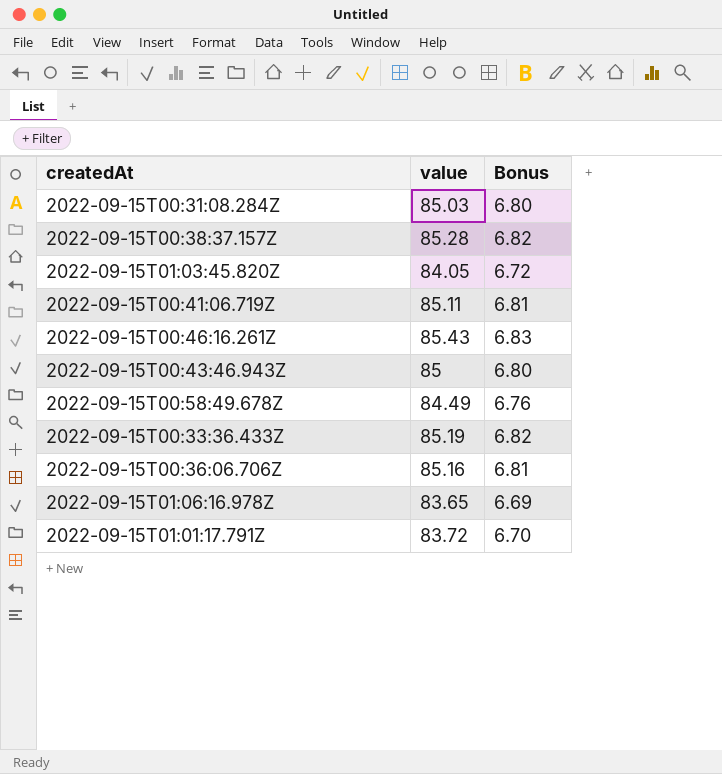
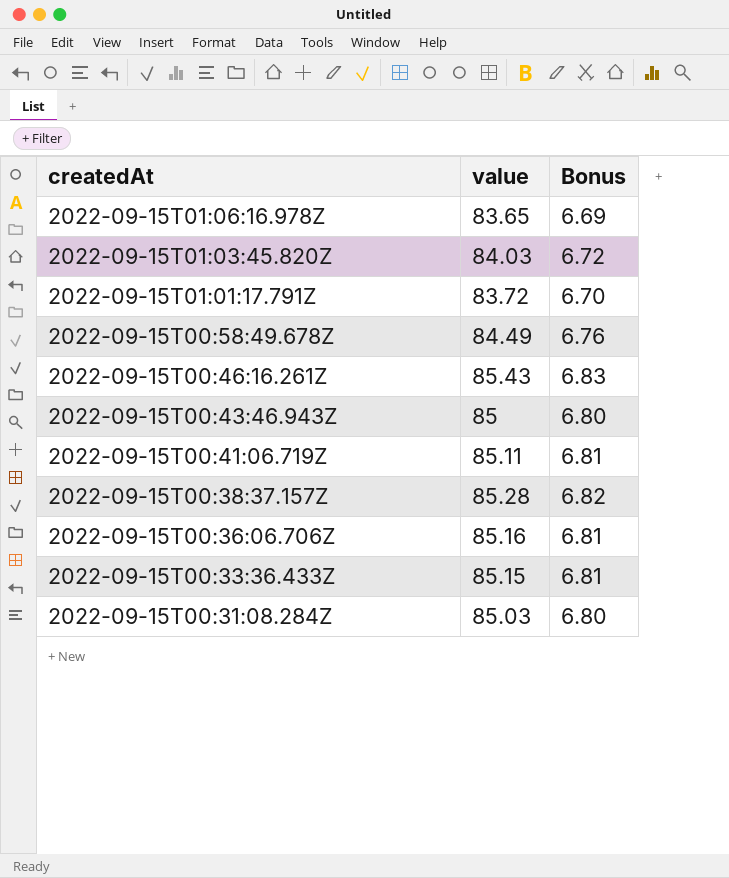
row order: none -> createdAt descending
2022-09-15T01:03:45.820Z | value: 84.05 -> 84.03
2022-09-15T00:33:36.433Z | value: 85.19 -> 85.15
2022-09-15T00:33:36.433Z | Bonus: 6.82 -> 6.81

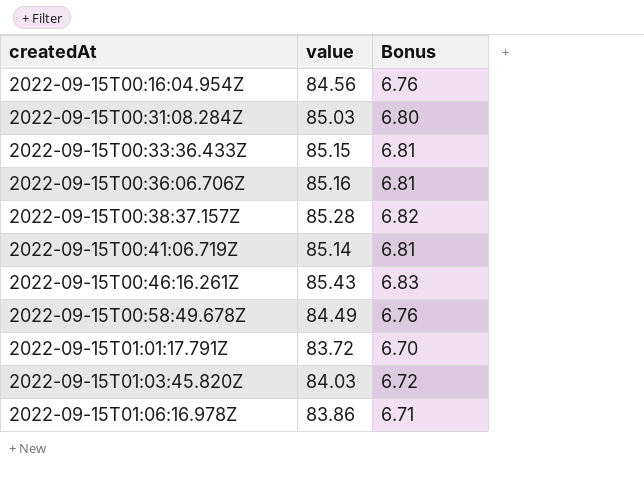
row order: createdAt descending -> createdAt ascending
row 2022-09-15T00:43:46.943Z: 85 | 6.80 -> none
row 2022-09-15T00:16:04.954Z: none -> 84.56 | 6.76
2022-09-15T00:41:06.719Z | value: 85.11 -> 85.14
2022-09-15T01:06:16.978Z | value: 83.65 -> 83.86
2022-09-15T01:06:16.978Z | Bonus: 6.69 -> 6.71

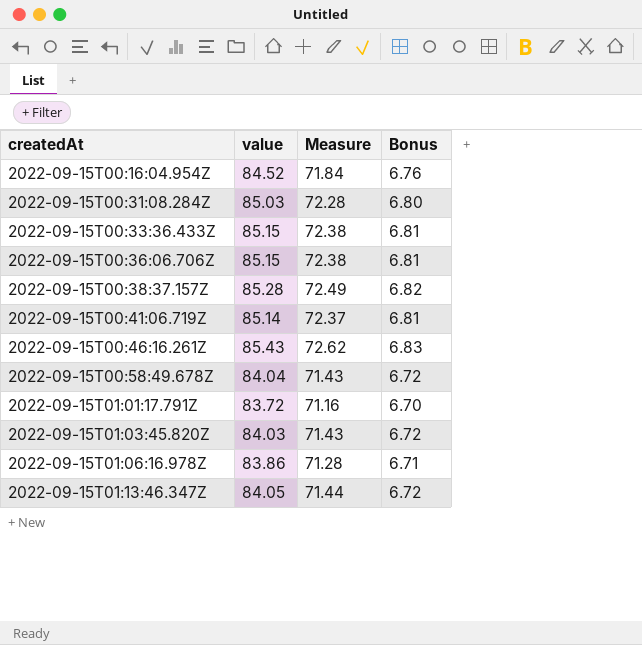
column Measure | formula: none -> [value] * 0.85
2022-09-15T00:16:04.954Z | value: 84.56 -> 84.52
2022-09-15T00:36:06.706Z | value: 85.16 -> 85.15
2022-09-15T00:58:49.678Z | value: 84.49 -> 84.04
2022-09-15T00:58:49.678Z | Bonus: 6.76 -> 6.72
row 2022-09-15T01:13:46.347Z: none -> 84.05 | 71.44 | 6.72

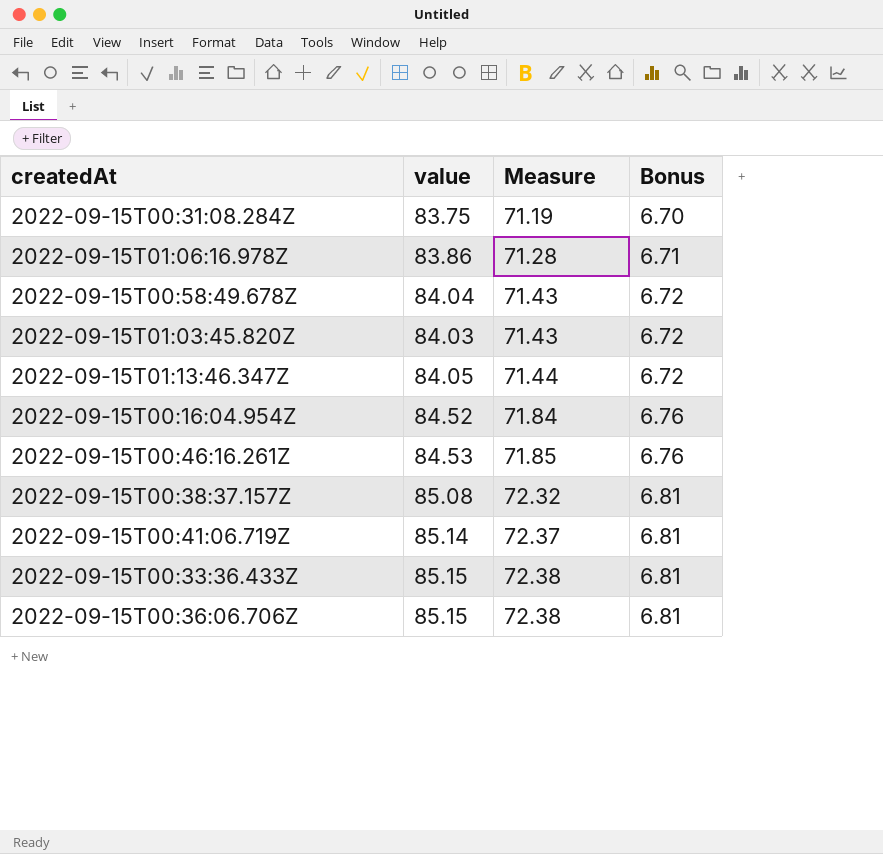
row order: createdAt ascending -> Measure ascending
row 2022-09-15T01:01:17.791Z: 83.72 | 71.16 | 6.70 -> none
2022-09-15T00:31:08.284Z | value: 85.03 -> 83.75
2022-09-15T00:31:08.284Z | Measure: 72.28 -> 71.19
2022-09-15T00:31:08.284Z | Bonus: 6.80 -> 6.70
2022-09-15T00:46:16.261Z | value: 85.43 -> 84.53
2022-09-15T00:46:16.261Z | Measure: 72.62 -> 71.85
2022-09-15T00:46:16.261Z | Bonus: 6.83 -> 6.76
2022-09-15T00:38:37.157Z | value: 85.28 -> 85.08
2022-09-15T00:38:37.157Z | Measure: 72.49 -> 72.32
2022-09-15T00:38:37.157Z | Bonus: 6.82 -> 6.81

